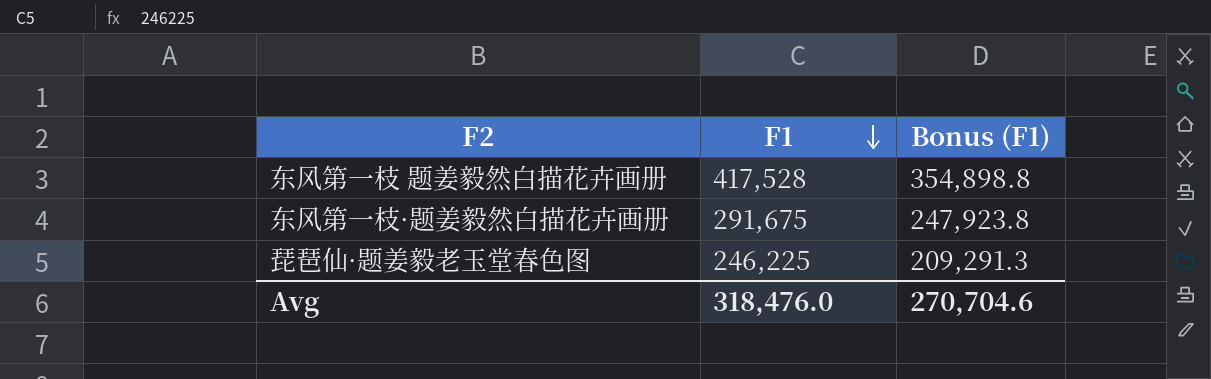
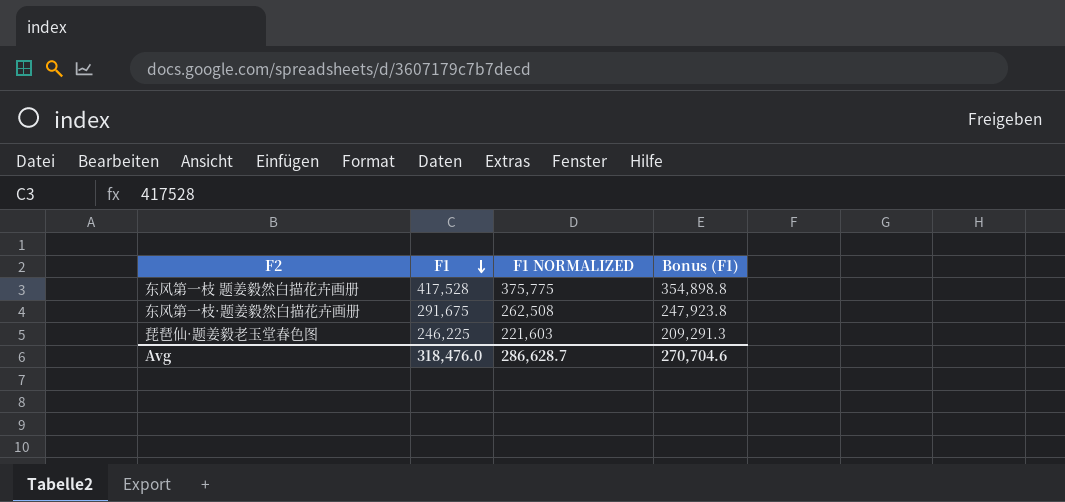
column F1 NORMALIZED | formula: none -> [F1] * 0.9

